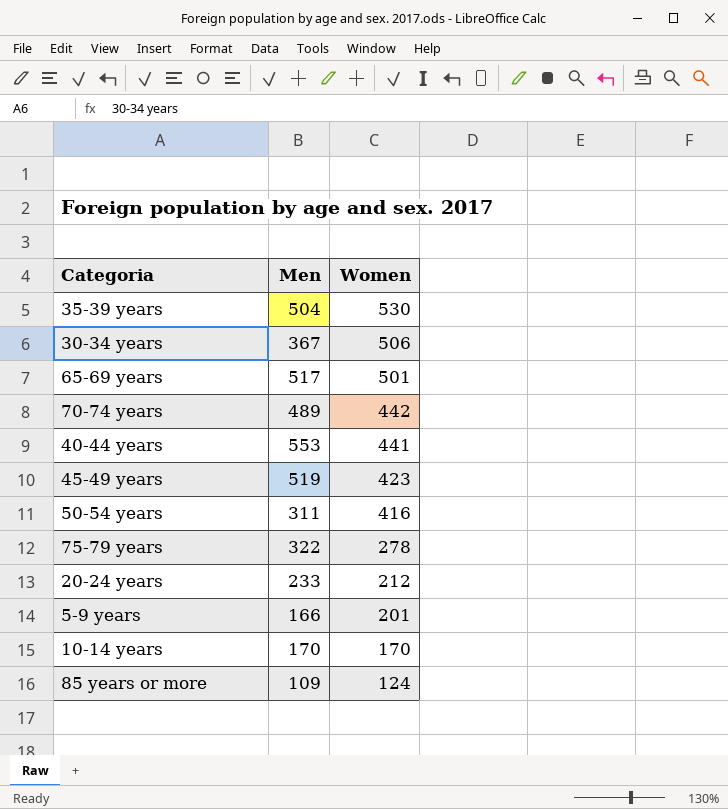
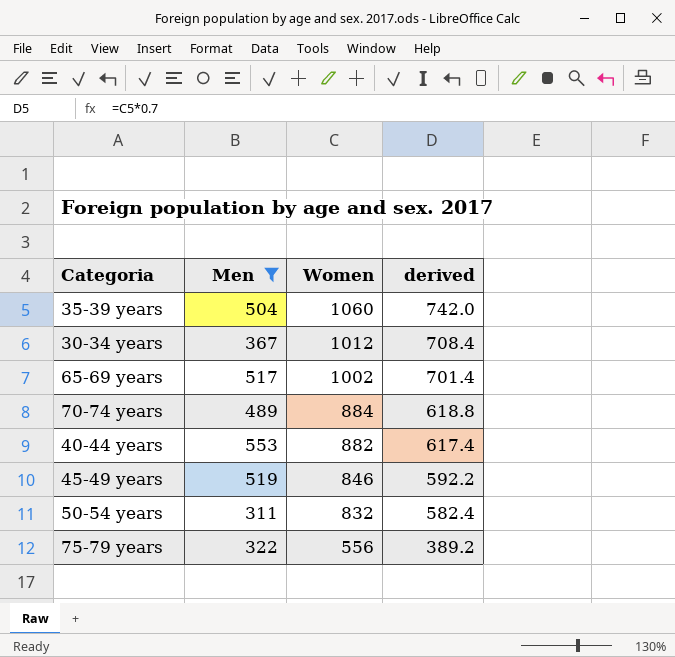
filter: none -> Men >= 311
column derived | formula: none -> [Women] * 0.7
35-39 years | Women: 530 -> 1060
30-34 years | Women: 506 -> 1012
65-69 years | Women: 501 -> 1002
70-74 years | Women: 442 -> 884
40-44 years | Women: 441 -> 882
45-49 years | Women: 423 -> 846
50-54 years | Women: 416 -> 832
75-79 years | Women: 278 -> 556

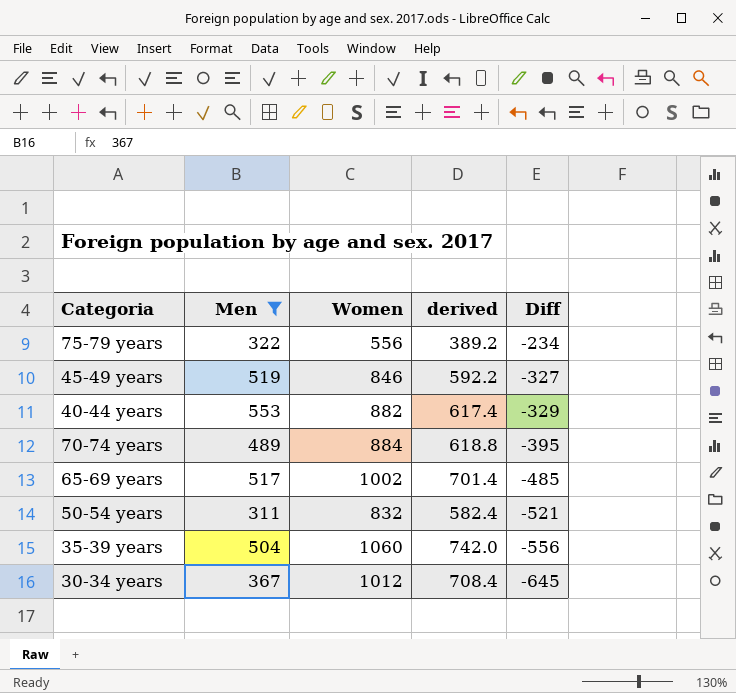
row order: Women descending -> Diff descending
column Diff | formula: none -> [Men] - [Women]

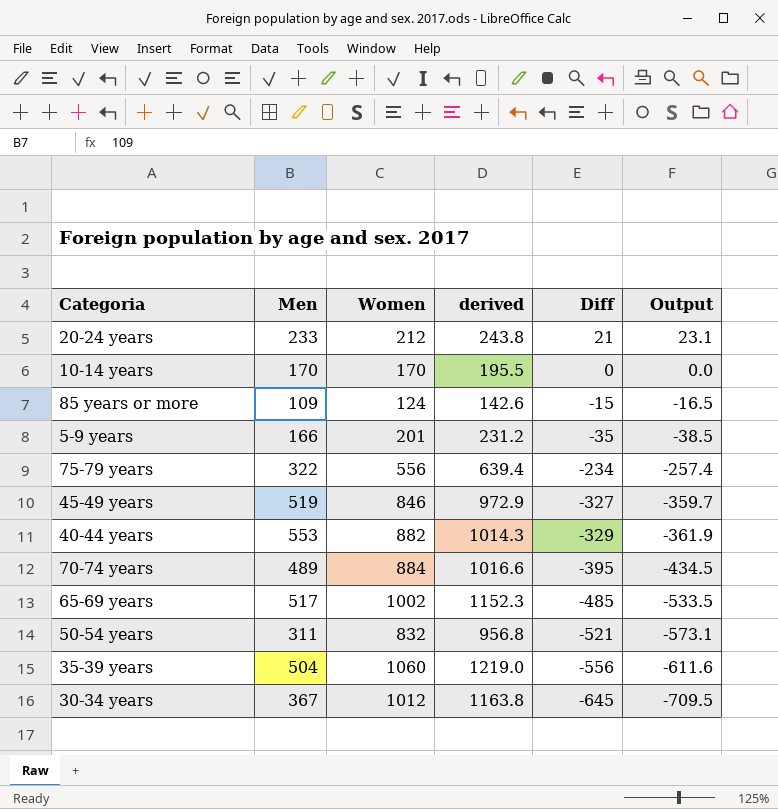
filter: Men >= 311 -> none
column derived | formula: [Women] * 0.7 -> [Women] * 1.15
column Output | formula: none -> [Diff] * 1.1

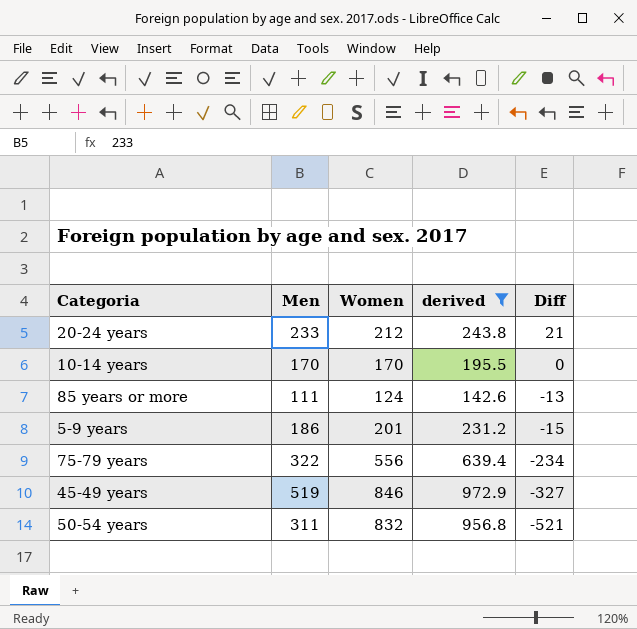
filter: none -> derived <= 972.9
column Output | formula: [Diff] * 1.1 -> none
85 years or more | Men: 109 -> 111
85 years or more | Diff: -15 -> -13
5-9 years | Men: 166 -> 186
5-9 years | Diff: -35 -> -15

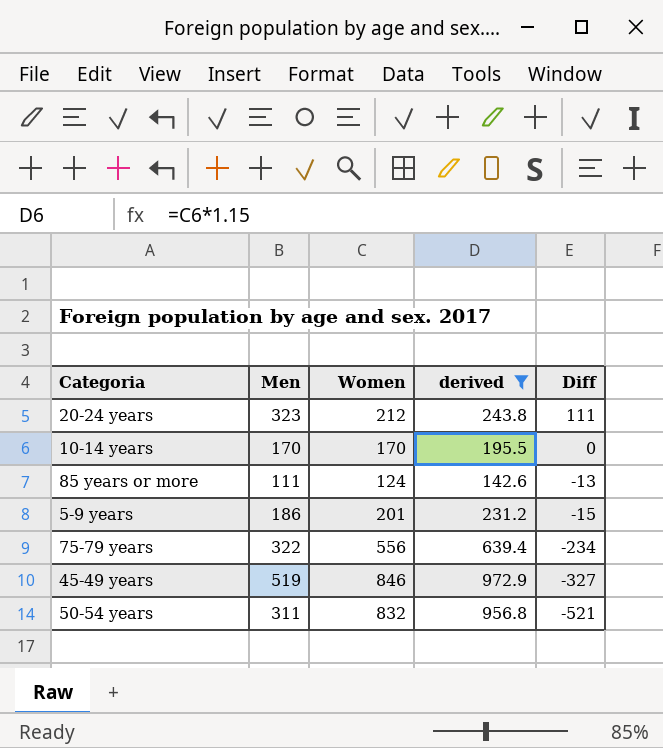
20-24 years | Men: 233 -> 323
20-24 years | Diff: 21 -> 111

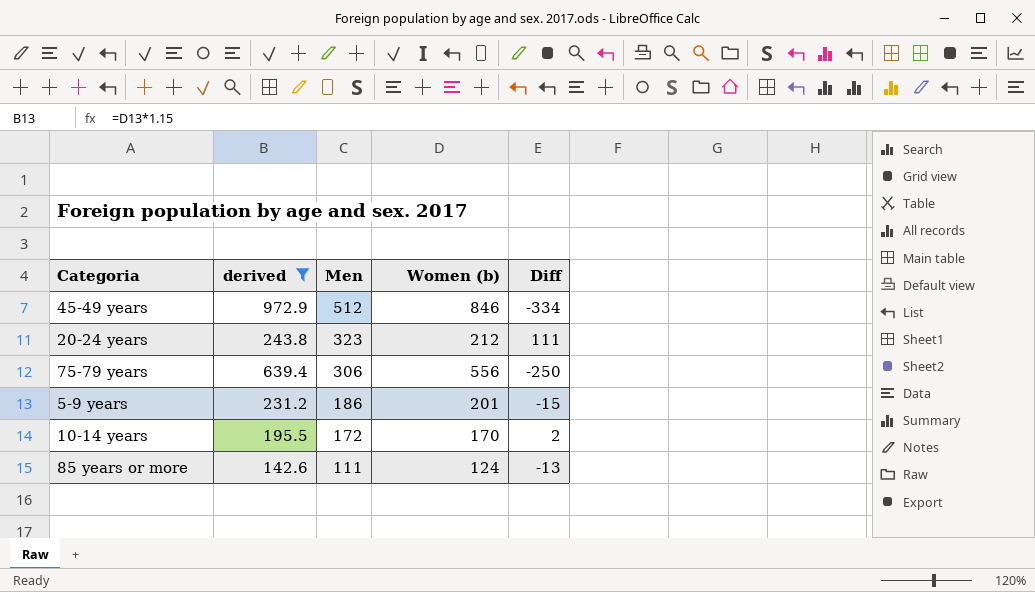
row order: Diff descending -> Men descending
column derived | position: 4 -> 2
column name: Women -> Women (b)
row 50-54 years: 311 | 832 | 956.8 | -521 -> none
45-49 years | Men: 519 -> 512
45-49 years | Diff: -327 -> -334
75-79 years | Men: 322 -> 306
75-79 years | Diff: -234 -> -250
10-14 years | Men: 170 -> 172
10-14 years | Diff: 0 -> 2

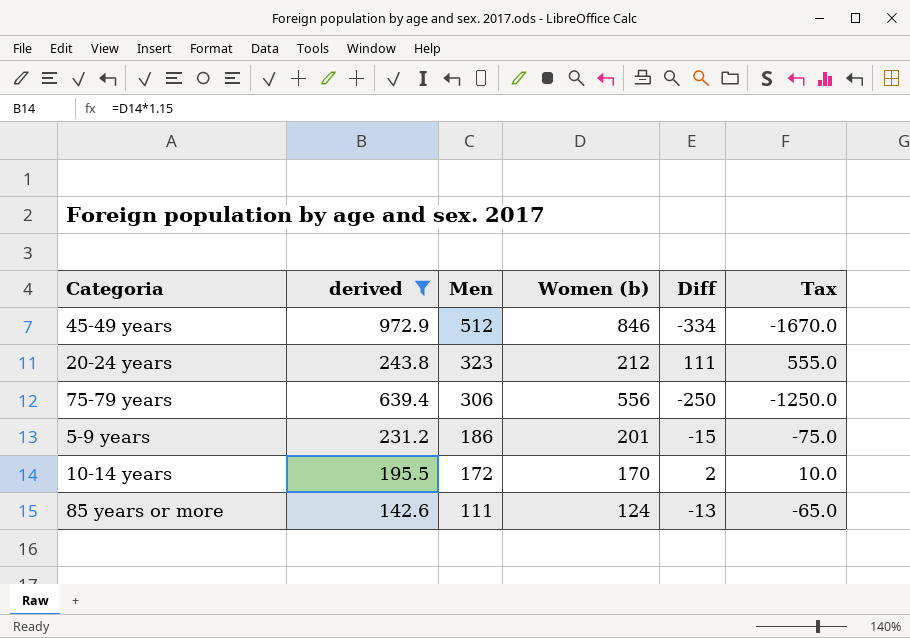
column Tax | formula: none -> [Diff] * 5

